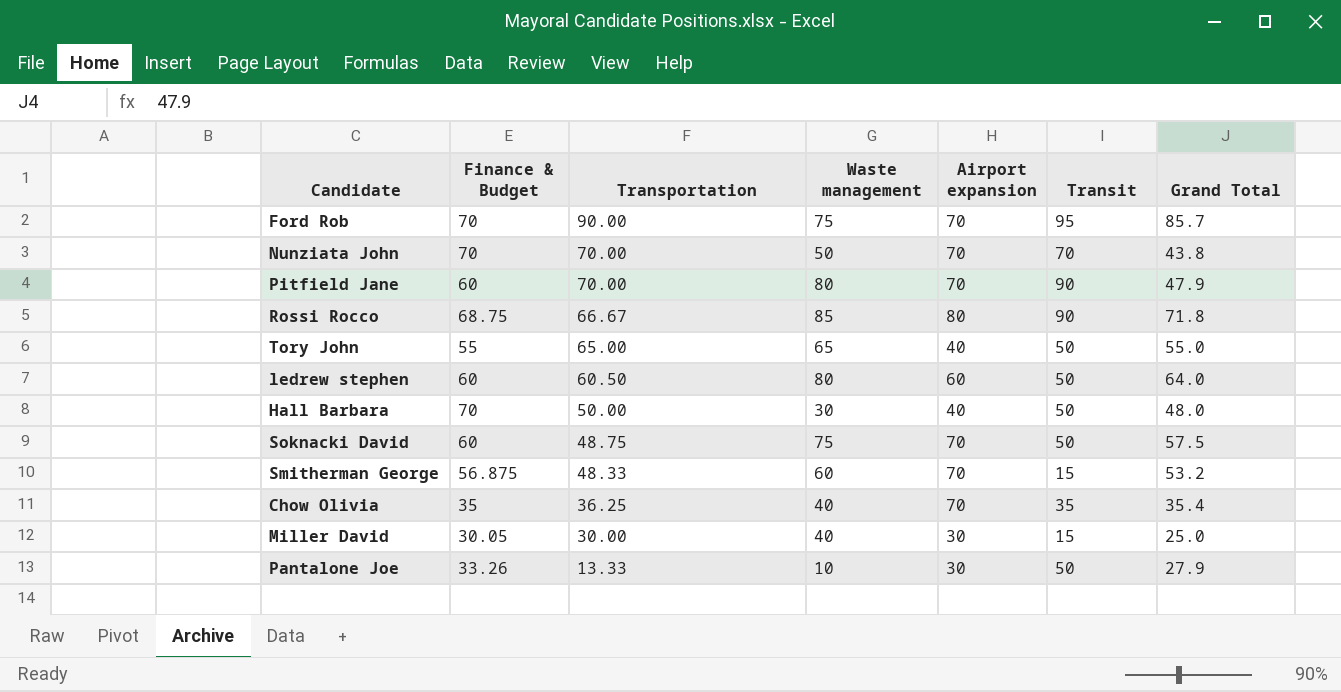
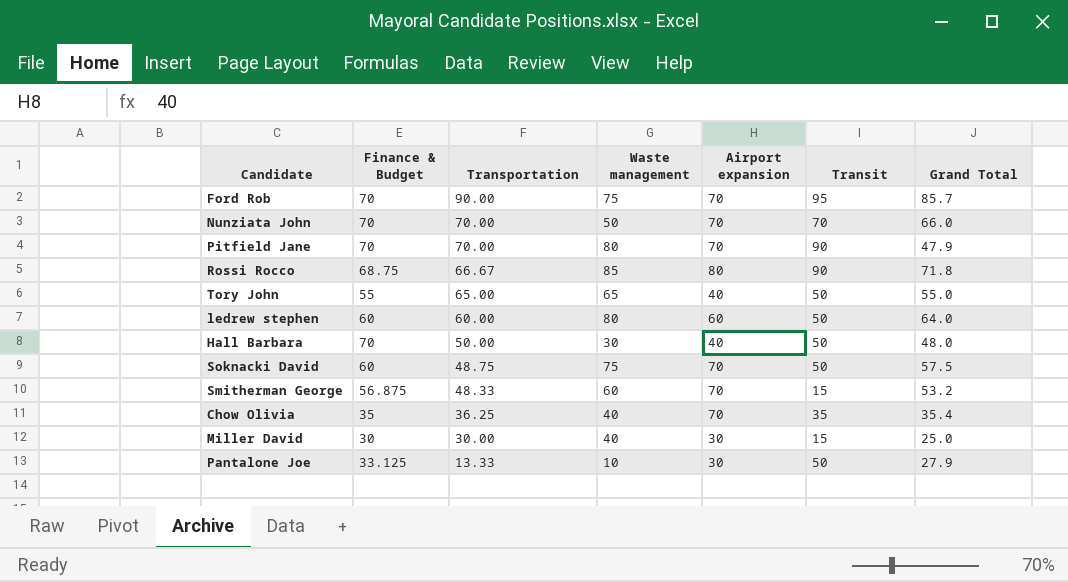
Nunziata John | Grand Total: 43.8 -> 66.0
Pitfield Jane | Finance & Budget: 60 -> 70
ledrew stephen | Transportation: 60.50 -> 60.00
Miller David | Finance & Budget: 30.05 -> 30
Pantalone Joe | Finance & Budget: 33.26 -> 33.125

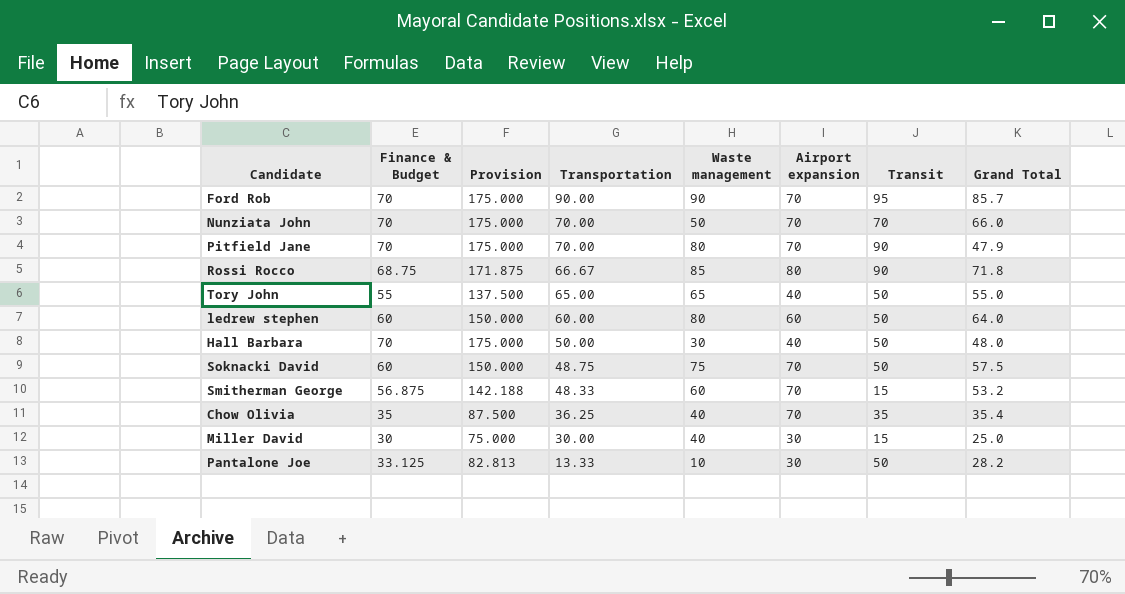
column Provision | formula: none -> [Finance & Budget] * 2.5
Ford Rob | Waste management: 75 -> 90
Pantalone Joe | Grand Total: 27.9 -> 28.2

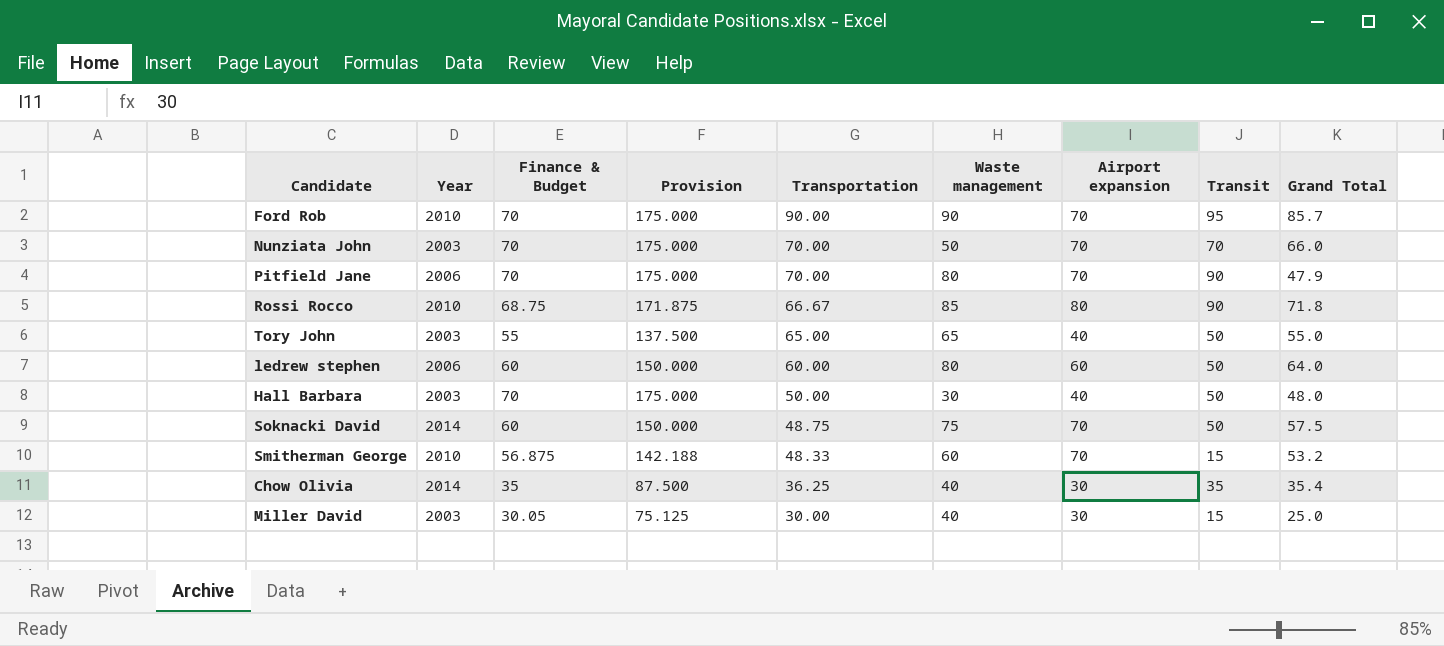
column Year | position: none -> 2
row Pantalone Joe: 33.125 | 82.813 | 13.33 | 10 | 30 | 50 | 28.2 -> none
Chow Olivia | Airport expansion: 70 -> 30
Miller David | Finance & Budget: 30 -> 30.05
Miller David | Provision: 75.000 -> 75.125

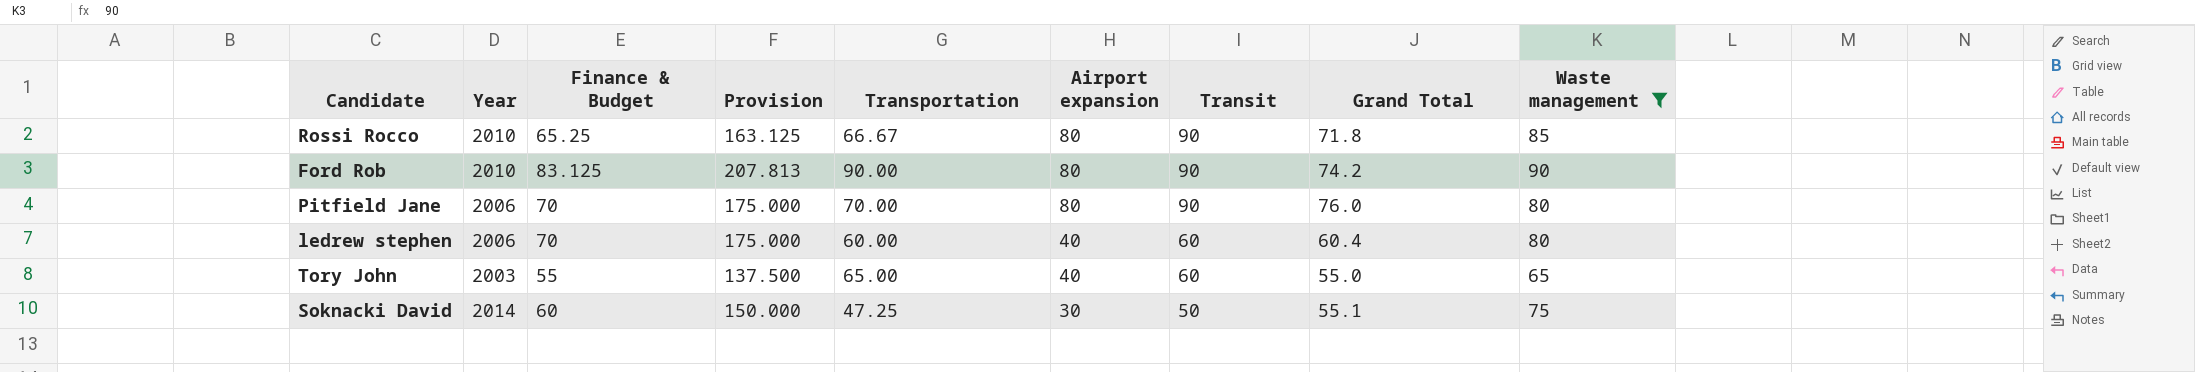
filter: none -> Waste management >= 65
row order: Transportation descending -> Airport expansion descending
column Waste management | position: 6 -> 9
Rossi Rocco | Finance & Budget: 68.75 -> 65.25
Rossi Rocco | Provision: 171.875 -> 163.125
Ford Rob | Finance & Budget: 70 -> 83.125
Ford Rob | Provision: 175.000 -> 207.813
Ford Rob | Airport expansion: 70 -> 80
Ford Rob | Transit: 95 -> 90
Ford Rob | Grand Total: 85.7 -> 74.2
Pitfield Jane | Airport expansion: 70 -> 80
Pitfield Jane | Grand Total: 47.9 -> 76.0
ledrew stephen | Finance & Budget: 60 -> 70
ledrew stephen | Provision: 150.000 -> 175.000
ledrew stephen | Airport expansion: 60 -> 40
ledrew stephen | Transit: 50 -> 60
ledrew stephen | Grand Total: 64.0 -> 60.4
Tory John | Transit: 50 -> 60
Soknacki David | Transportation: 48.75 -> 47.25
Soknacki David | Airport expansion: 70 -> 30
Soknacki David | Grand Total: 57.5 -> 55.1

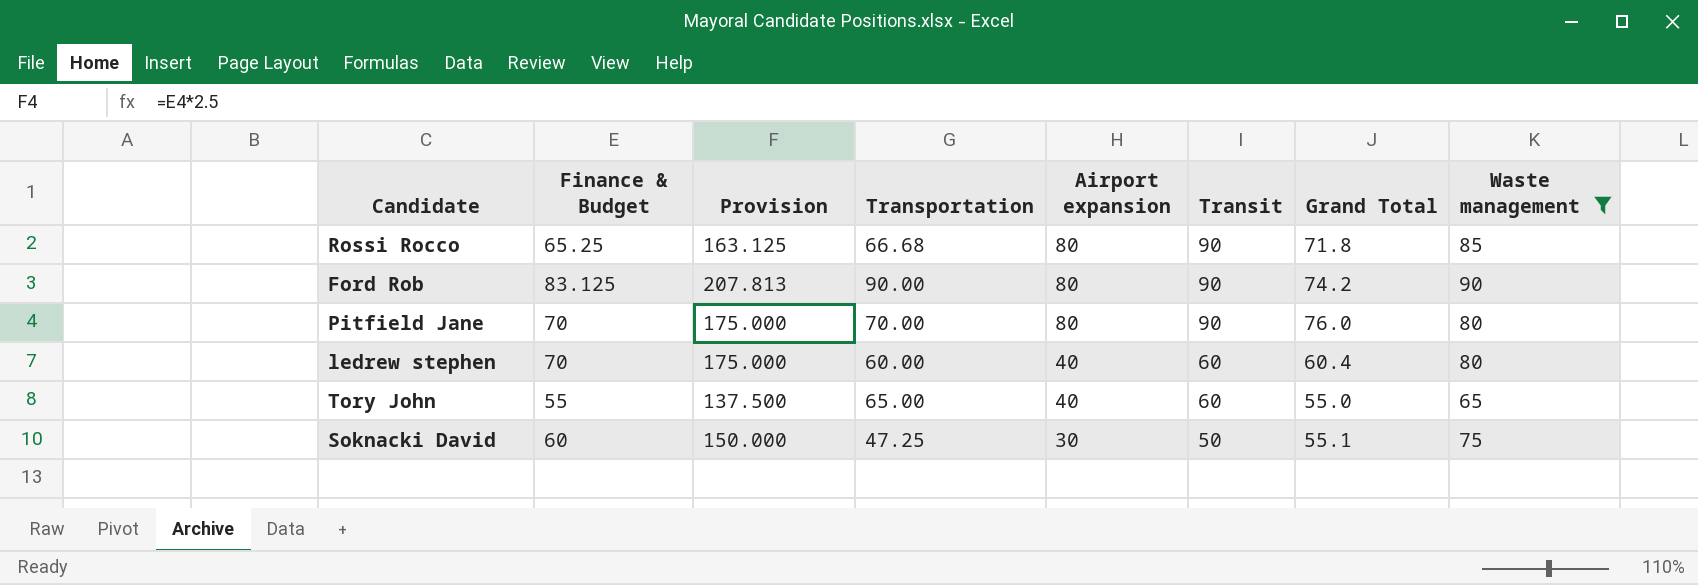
column Year | position: 2 -> none
Rossi Rocco | Transportation: 66.67 -> 66.68

